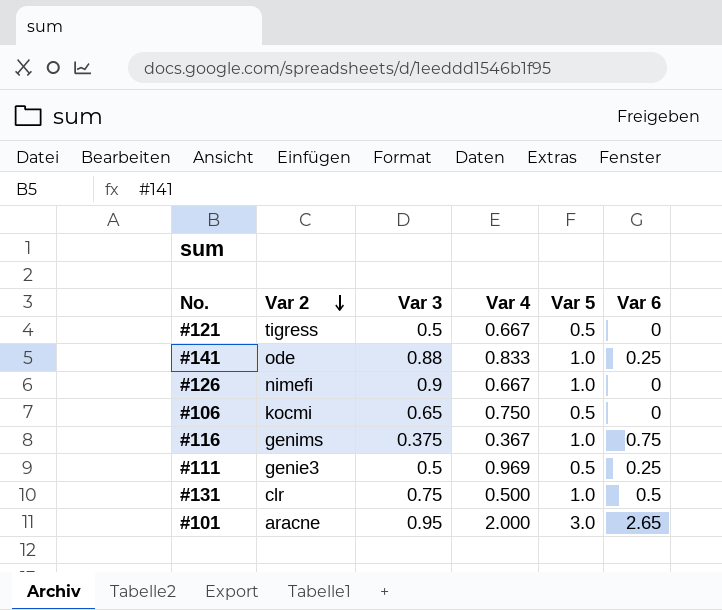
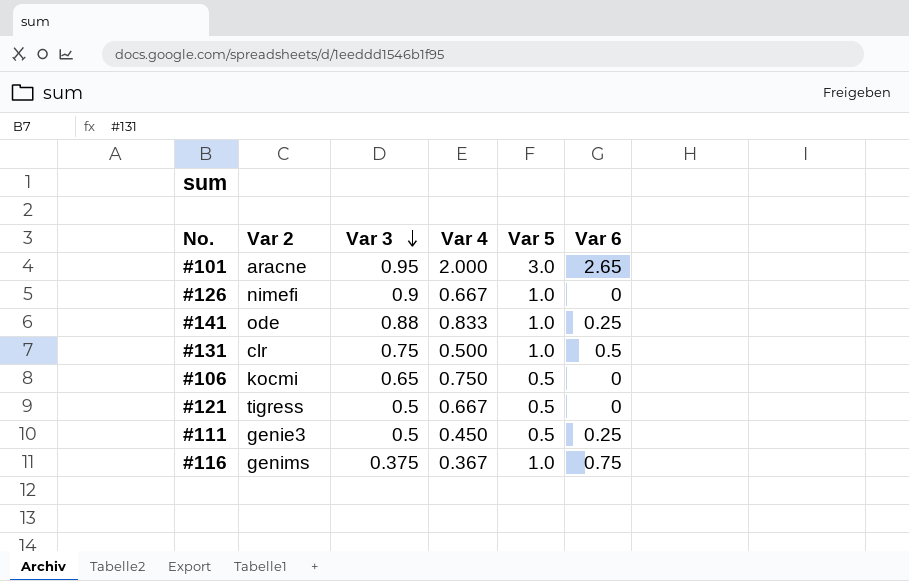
row order: Var 2 descending -> Var 3 descending
#111 | Var 4: 0.969 -> 0.450

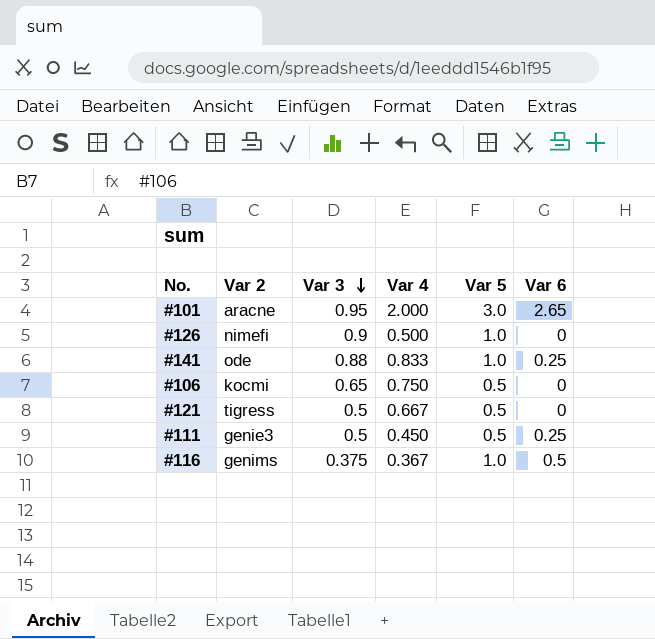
row #131: clr | 0.75 | 0.500 | 1.0 | 0.5 -> none
#126 | Var 4: 0.667 -> 0.500
#116 | Var 6: 0.75 -> 0.5

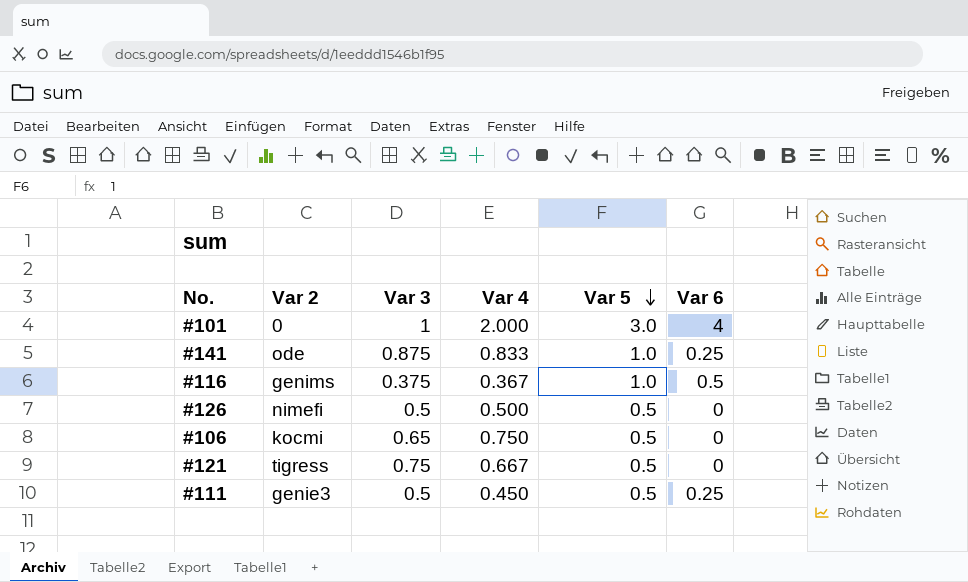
row order: Var 3 descending -> Var 5 descending
#101 | Var 2: aracne -> 0
#101 | Var 3: 0.95 -> 1
#101 | Var 6: 2.65 -> 4
#141 | Var 3: 0.88 -> 0.875
#126 | Var 3: 0.9 -> 0.5
#126 | Var 5: 1.0 -> 0.5
#121 | Var 3: 0.5 -> 0.75

